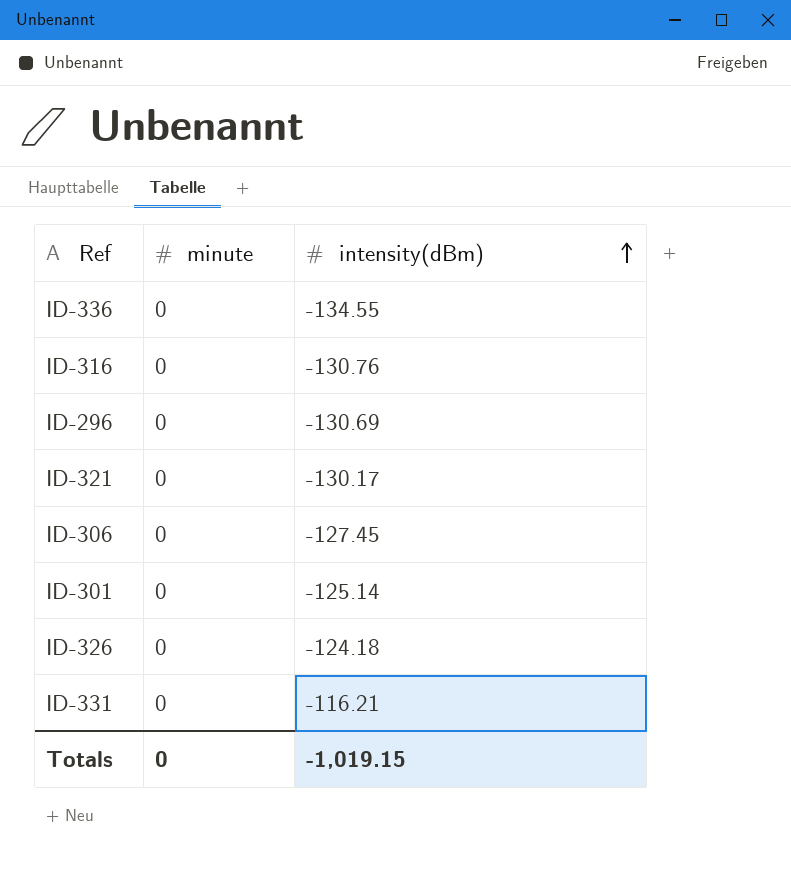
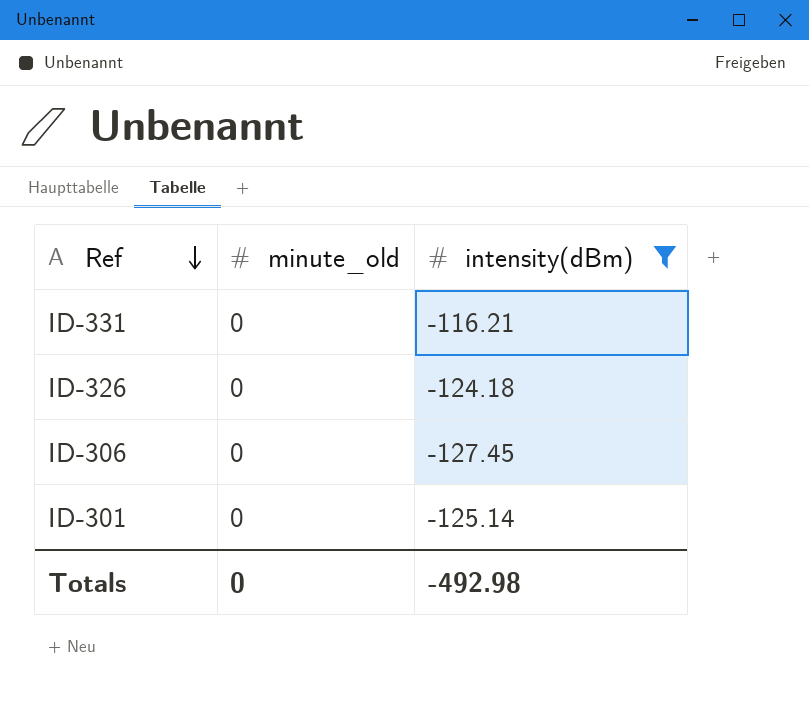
filter: none -> intensity(dBm) >= -127.45
row order: intensity(dBm) ascending -> Ref descending
column name: minute -> minute_old
Totals | intensity(dBm): -1,019.15 -> -492.98

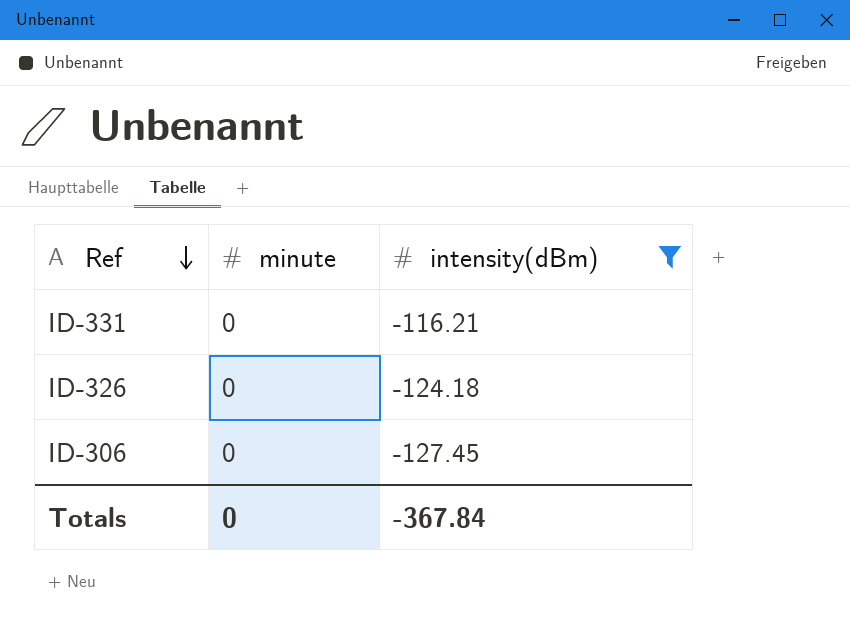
column name: minute_old -> minute
row ID-301: 0 | -125.14 -> none
Totals | intensity(dBm): -492.98 -> -367.84

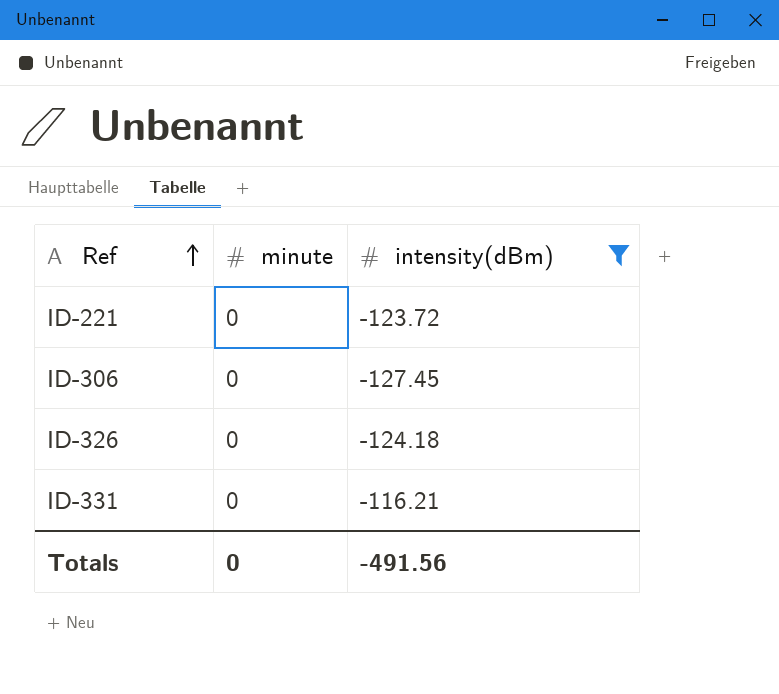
row order: Ref descending -> Ref ascending
row ID-221: none -> 0 | -123.72
Totals | intensity(dBm): -367.84 -> -491.56

